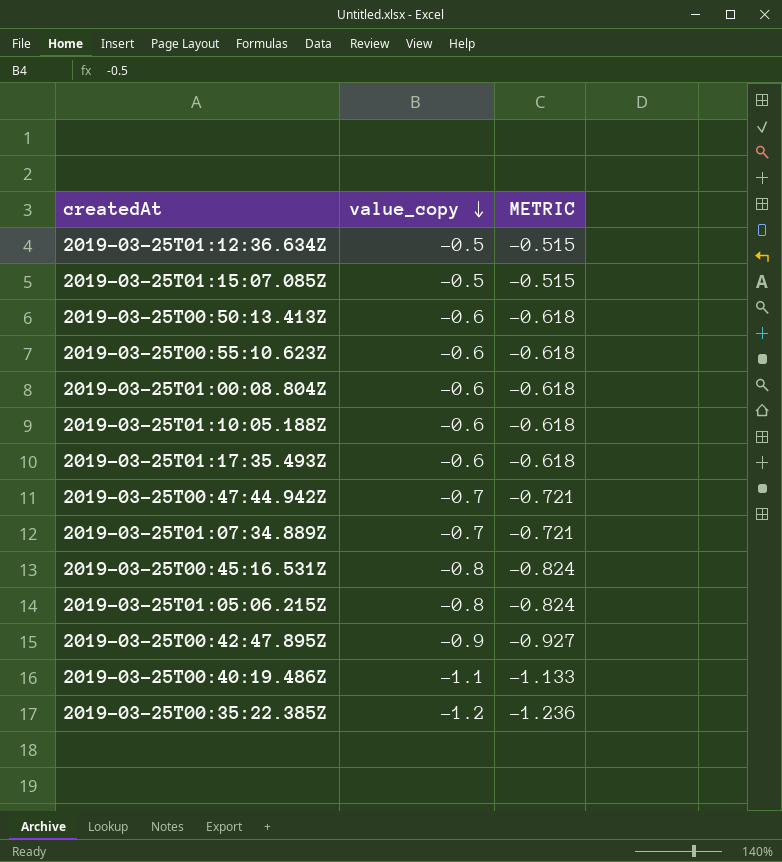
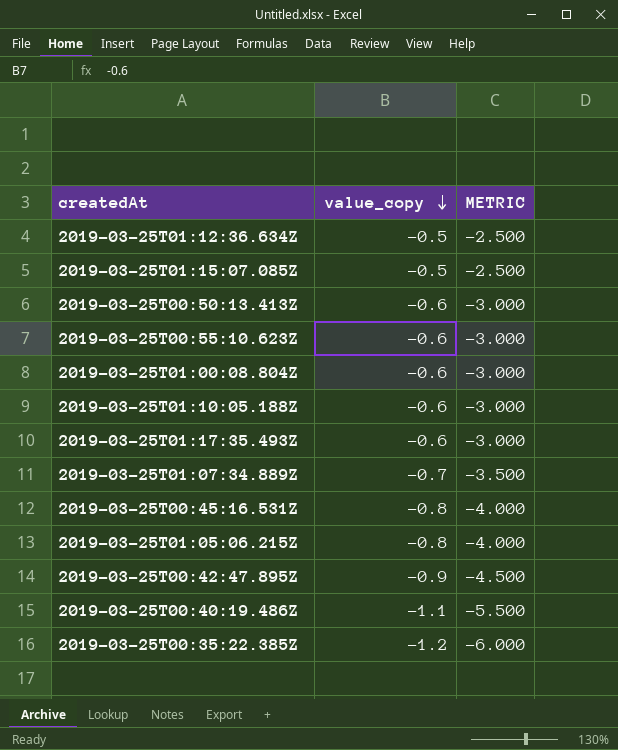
column METRIC | formula: [value_copy] * 1.03 -> [value_copy] * 5
row 2019-03-25T00:47:44.942Z: -0.7 | -0.721 -> none

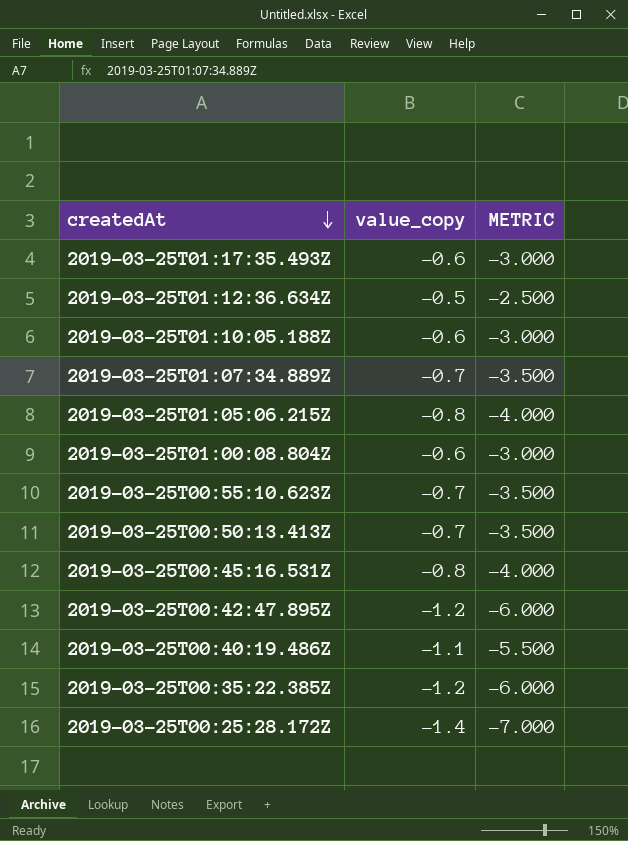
row order: value_copy descending -> createdAt descending
row 2019-03-25T01:15:07.085Z: -0.5 | -2.500 -> none
2019-03-25T00:55:10.623Z | value_copy: -0.6 -> -0.7
2019-03-25T00:55:10.623Z | METRIC: -3.000 -> -3.500
2019-03-25T00:50:13.413Z | value_copy: -0.6 -> -0.7
2019-03-25T00:50:13.413Z | METRIC: -3.000 -> -3.500
2019-03-25T00:42:47.895Z | value_copy: -0.9 -> -1.2
2019-03-25T00:42:47.895Z | METRIC: -4.500 -> -6.000
row 2019-03-25T00:25:28.172Z: none -> -1.4 | -7.000

